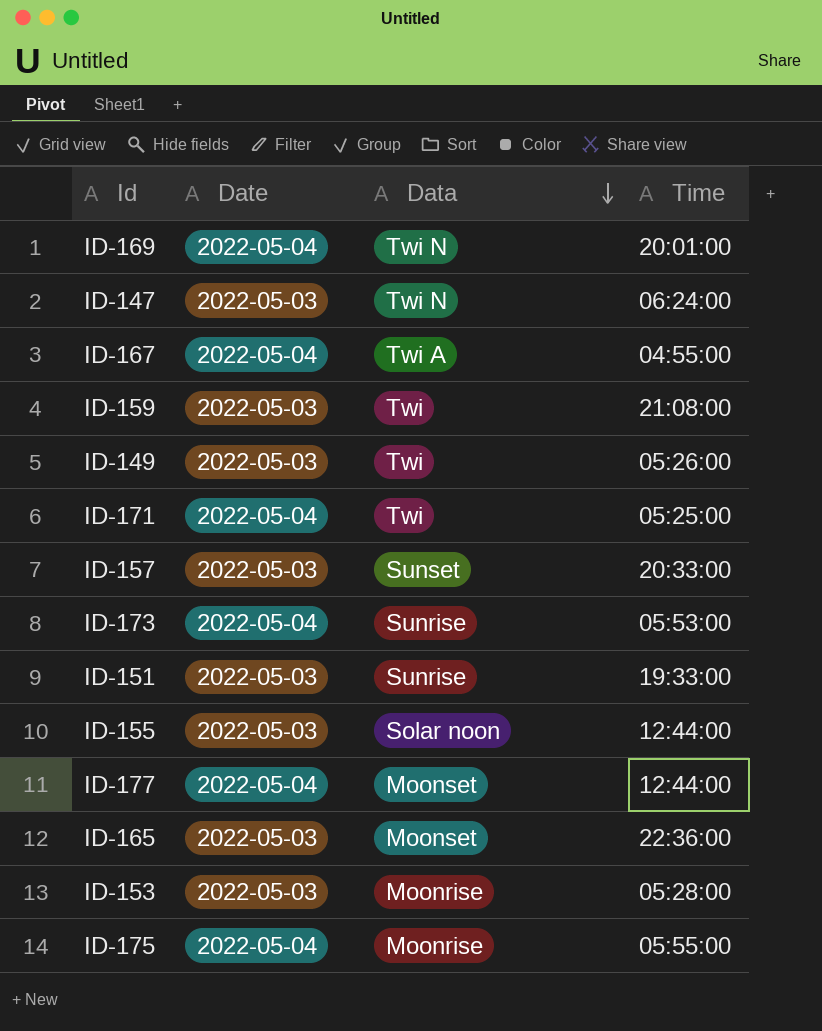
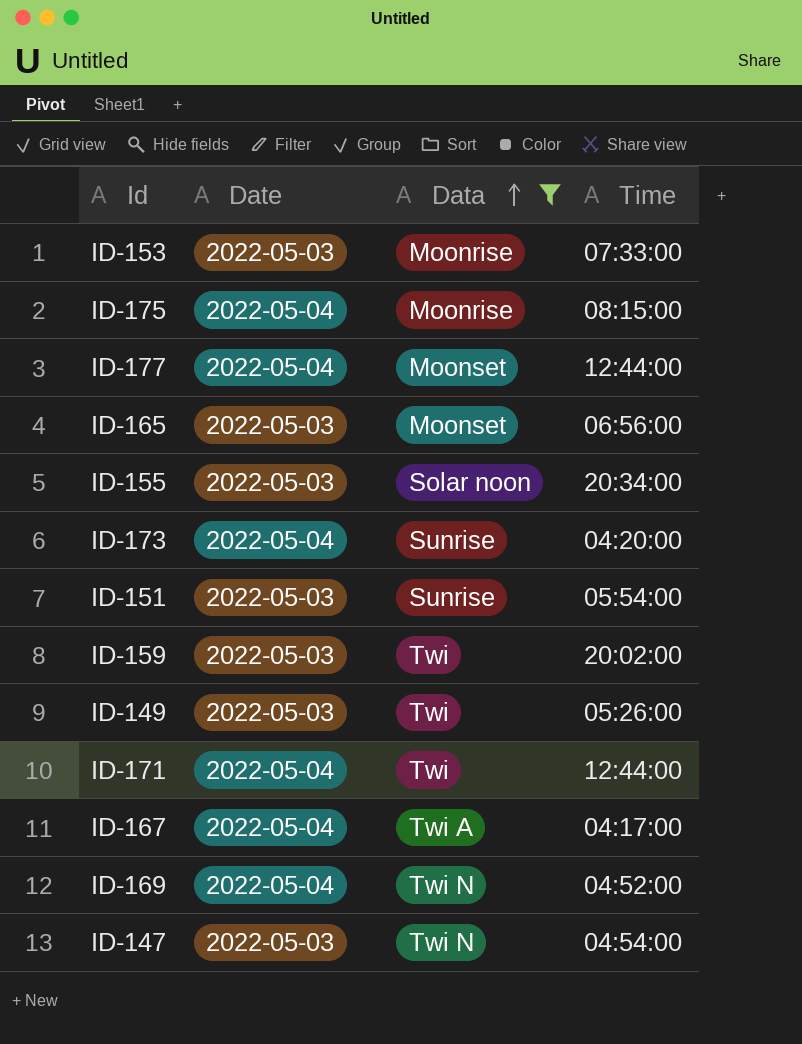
filter: none -> Data != Sunset
row order: Data descending -> Data ascending
ID-153 | Time: 05:28:00 -> 07:33:00
ID-175 | Time: 05:55:00 -> 08:15:00
ID-165 | Time: 22:36:00 -> 06:56:00
ID-155 | Time: 12:44:00 -> 20:34:00
ID-173 | Time: 05:53:00 -> 04:20:00
ID-151 | Time: 19:33:00 -> 05:54:00
ID-159 | Time: 21:08:00 -> 20:02:00
ID-171 | Time: 05:25:00 -> 12:44:00
ID-167 | Time: 04:55:00 -> 04:17:00
ID-169 | Time: 20:01:00 -> 04:52:00
ID-147 | Time: 06:24:00 -> 04:54:00

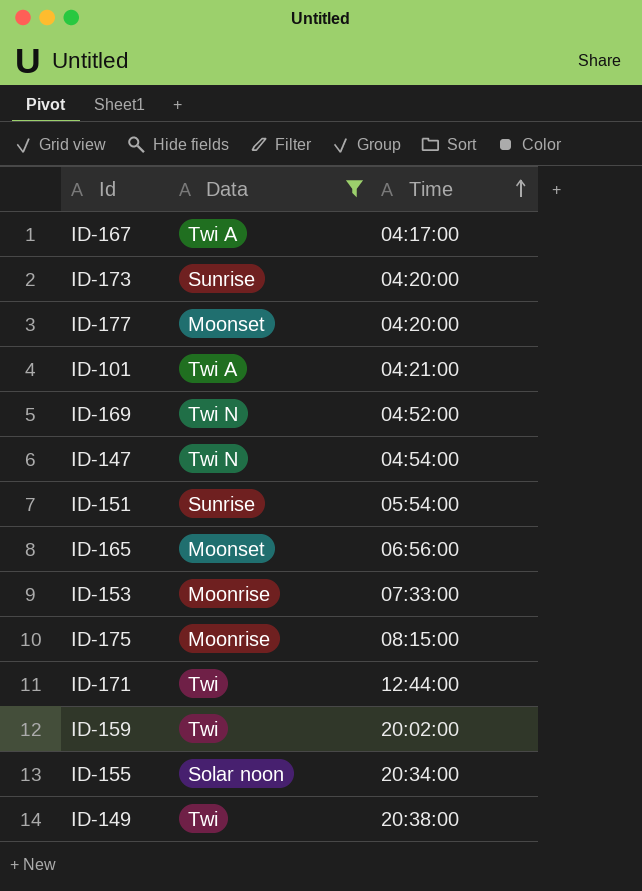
row order: Data ascending -> Time ascending
column Date | position: 2 -> none
ID-177 | Time: 12:44:00 -> 04:20:00
row ID-101: none -> Twi A | 04:21:00
ID-149 | Time: 05:26:00 -> 20:38:00

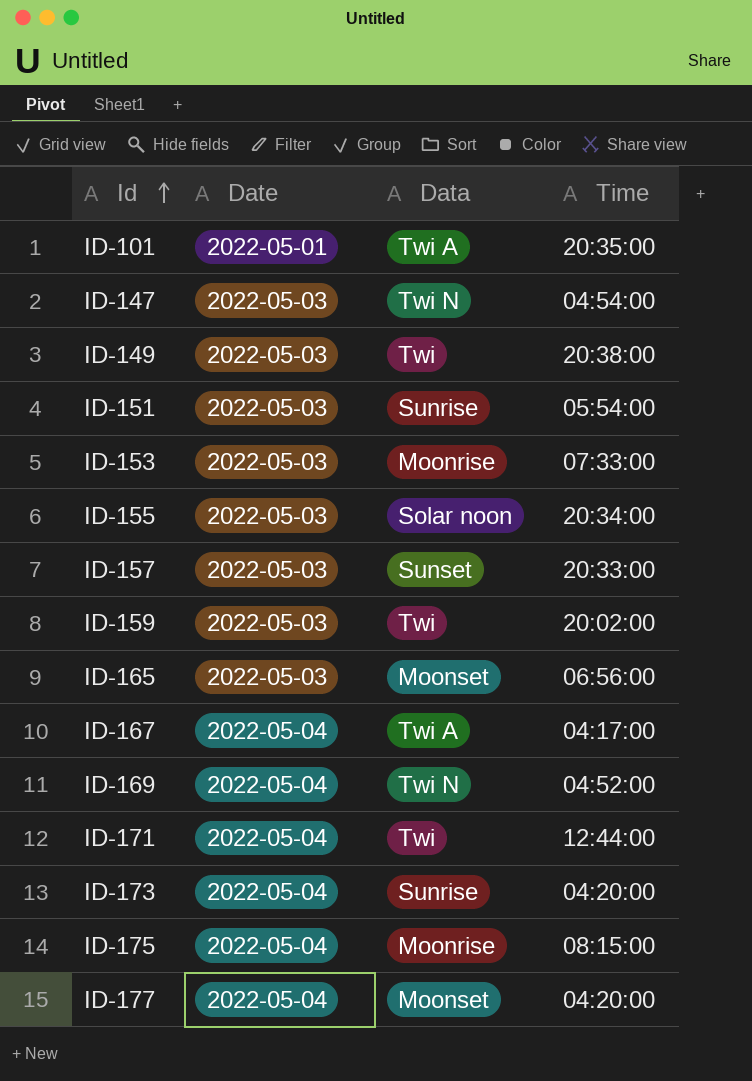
filter: Data != Sunset -> none
row order: Time ascending -> Id ascending
column Date | position: none -> 2
ID-101 | Time: 04:21:00 -> 20:35:00

